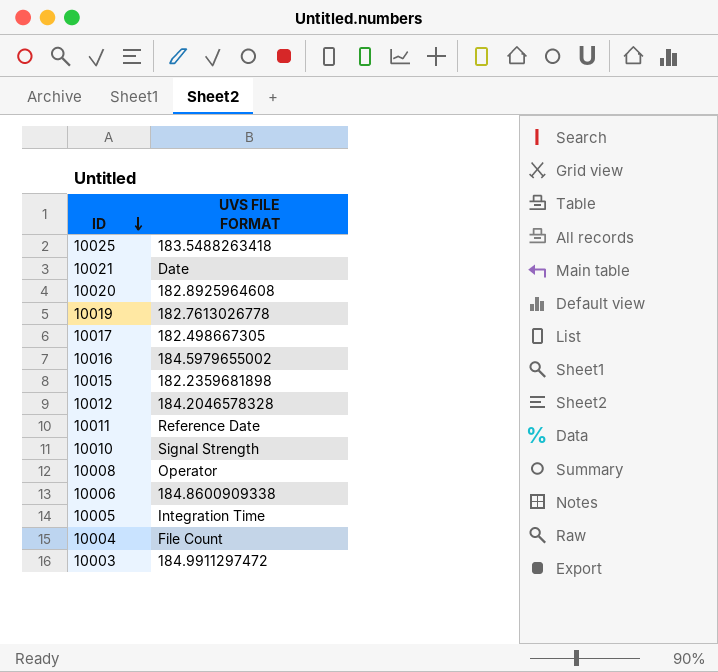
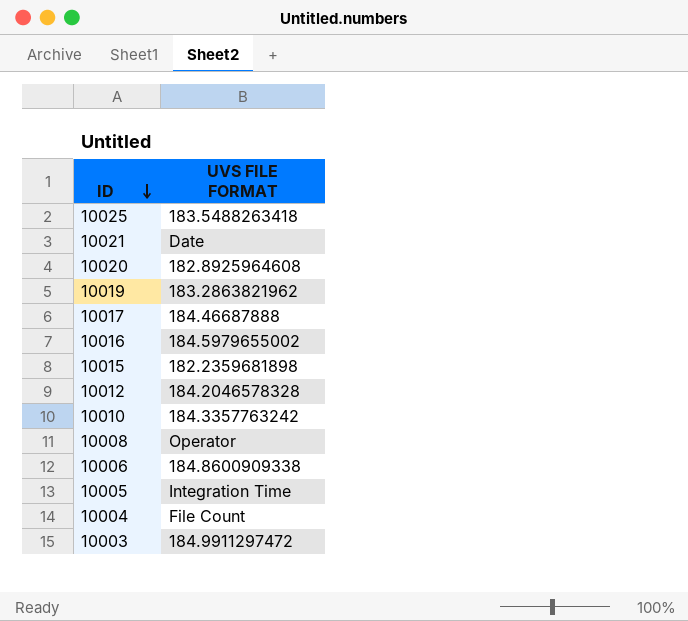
row 10011: Reference Date -> none
10019 | UVS FILE FORMAT: 182.7613026778 -> 183.2863821962
10017 | UVS FILE FORMAT: 182.498667305 -> 184.46687888
10010 | UVS FILE FORMAT: Signal Strength -> 184.3357763242

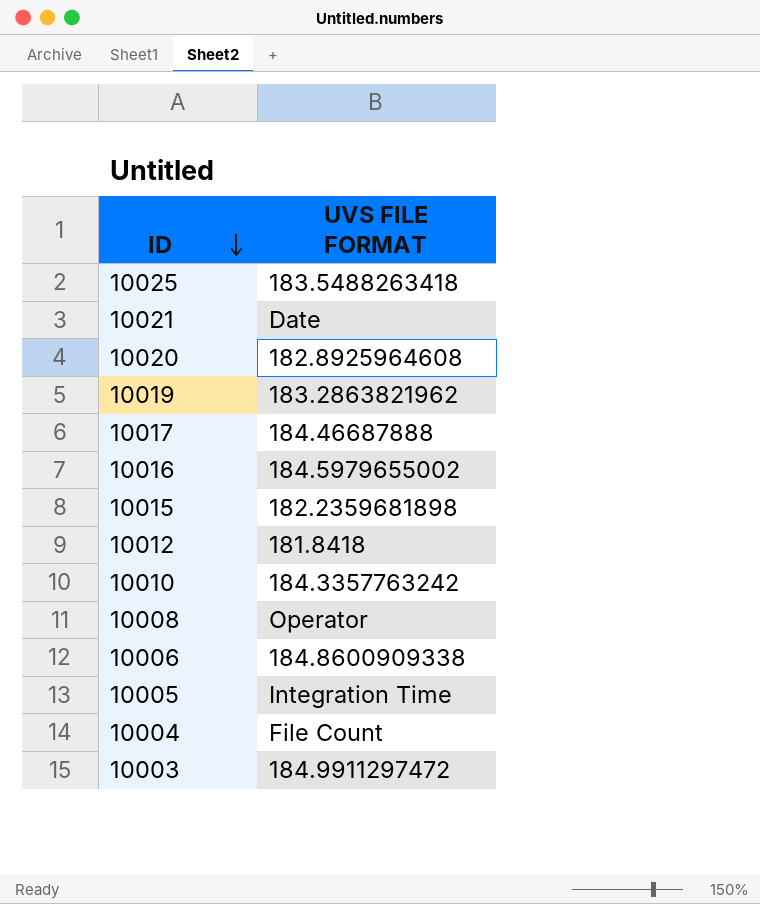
10012 | UVS FILE FORMAT: 184.2046578328 -> 181.8418

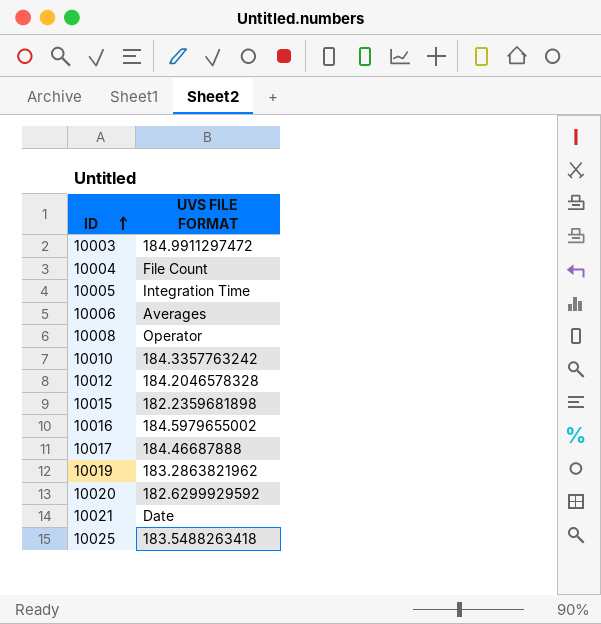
row order: ID descending -> ID ascending
10006 | UVS FILE FORMAT: 184.8600909338 -> Averages
10012 | UVS FILE FORMAT: 181.8418 -> 184.2046578328
10020 | UVS FILE FORMAT: 182.8925964608 -> 182.6299929592

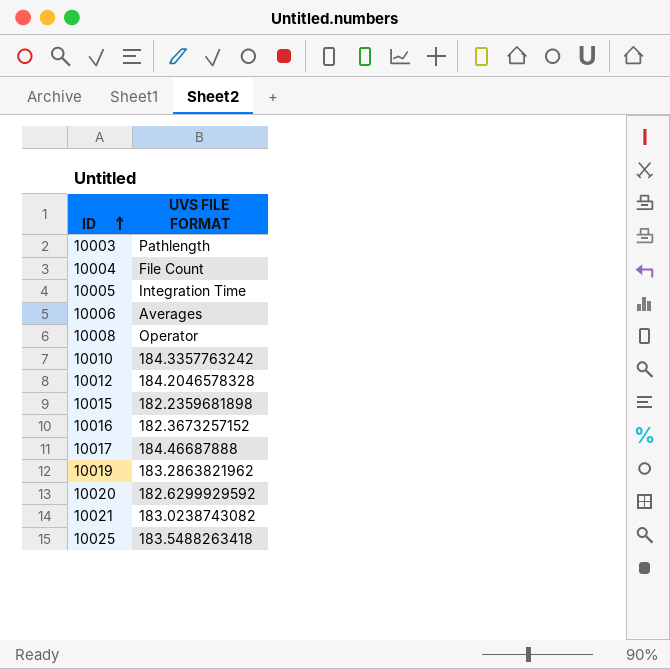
10003 | UVS FILE FORMAT: 184.9911297472 -> Pathlength
10016 | UVS FILE FORMAT: 184.5979655002 -> 182.3673257152
10021 | UVS FILE FORMAT: Date -> 183.0238743082

